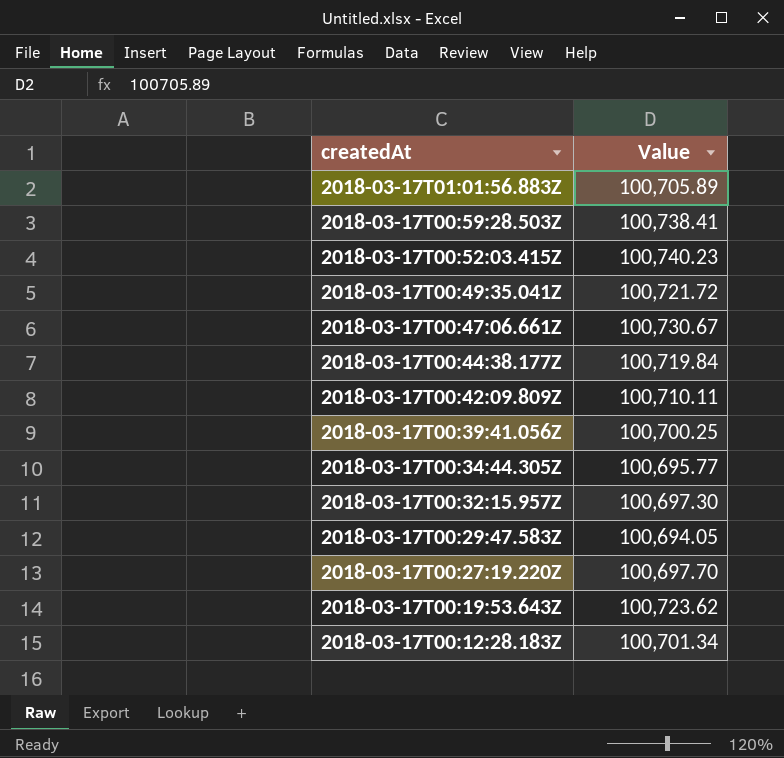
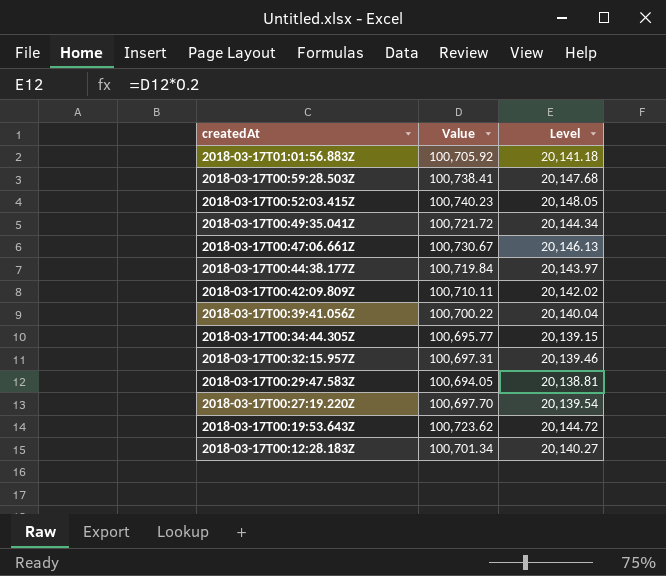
column Level | formula: none -> [Value] * 0.2
2018-03-17T01:01:56.883Z | Value: 100,705.89 -> 100,705.92
2018-03-17T00:39:41.056Z | Value: 100,700.25 -> 100,700.22
2018-03-17T00:32:15.957Z | Value: 100,697.30 -> 100,697.31

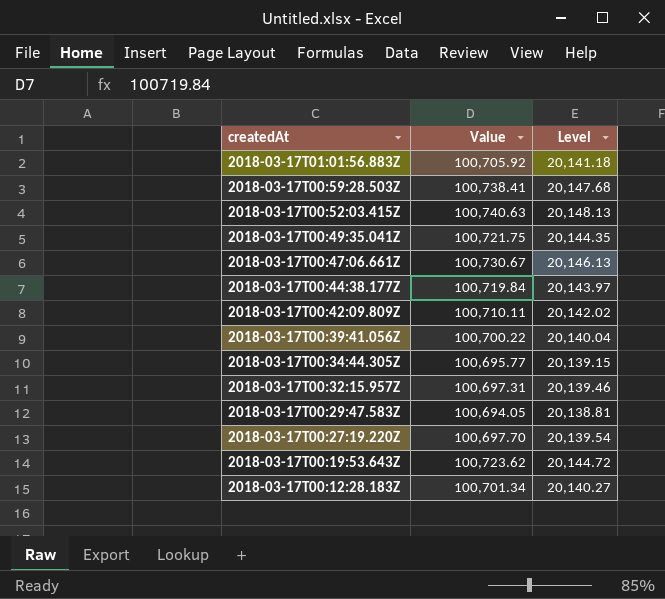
2018-03-17T00:52:03.415Z | Value: 100,740.23 -> 100,740.63
2018-03-17T00:52:03.415Z | Level: 20,148.05 -> 20,148.13
2018-03-17T00:49:35.041Z | Value: 100,721.72 -> 100,721.75
2018-03-17T00:49:35.041Z | Level: 20,144.34 -> 20,144.35

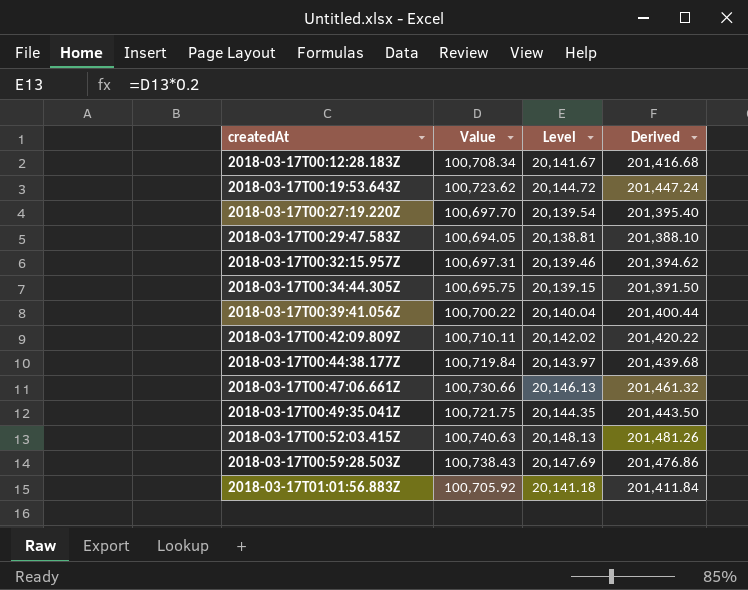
row order: createdAt descending -> createdAt ascending
column Derived | formula: none -> [Value] * 2
2018-03-17T00:12:28.183Z | Value: 100,701.34 -> 100,708.34
2018-03-17T00:12:28.183Z | Level: 20,140.27 -> 20,141.67
2018-03-17T00:34:44.305Z | Value: 100,695.77 -> 100,695.75
2018-03-17T00:47:06.661Z | Value: 100,730.67 -> 100,730.66
2018-03-17T00:59:28.503Z | Value: 100,738.41 -> 100,738.43
2018-03-17T00:59:28.503Z | Level: 20,147.68 -> 20,147.69

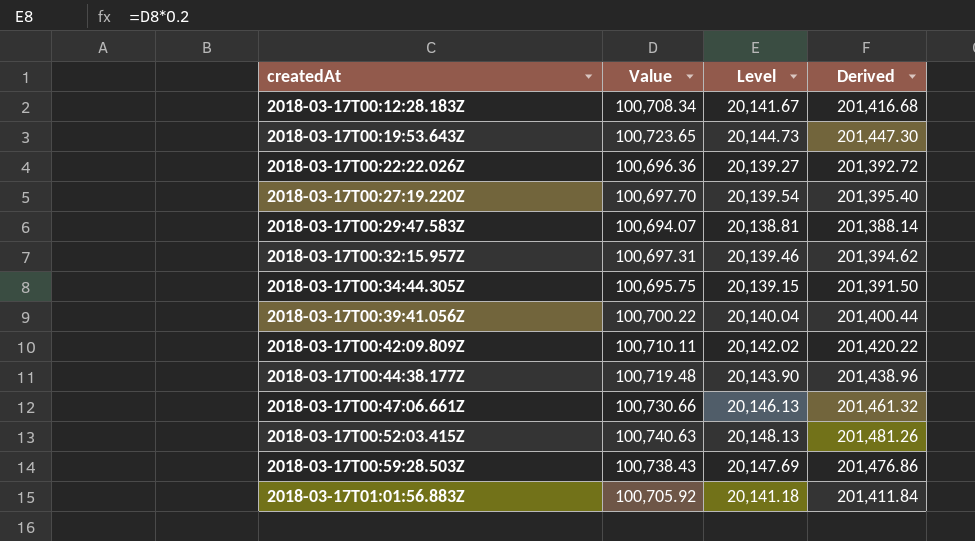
row 2018-03-17T00:49:35.041Z: 100,721.75 | 20,144.35 | 201,443.50 -> none
2018-03-17T00:19:53.643Z | Value: 100,723.62 -> 100,723.65
2018-03-17T00:19:53.643Z | Level: 20,144.72 -> 20,144.73
2018-03-17T00:19:53.643Z | Derived: 201,447.24 -> 201,447.30
row 2018-03-17T00:22:22.026Z: none -> 100,696.36 | 20,139.27 | 201,392.72
2018-03-17T00:29:47.583Z | Value: 100,694.05 -> 100,694.07
2018-03-17T00:29:47.583Z | Derived: 201,388.10 -> 201,388.14
2018-03-17T00:44:38.177Z | Value: 100,719.84 -> 100,719.48
2018-03-17T00:44:38.177Z | Level: 20,143.97 -> 20,143.90
2018-03-17T00:44:38.177Z | Derived: 201,439.68 -> 201,438.96

